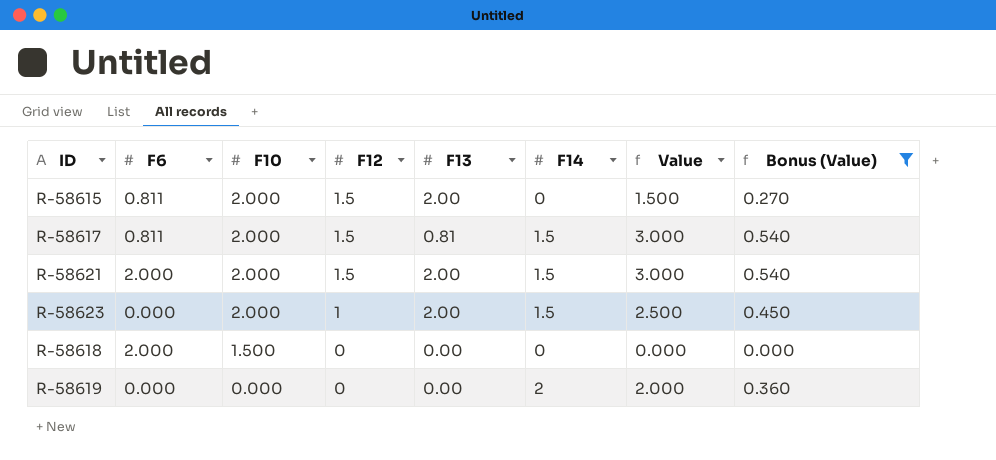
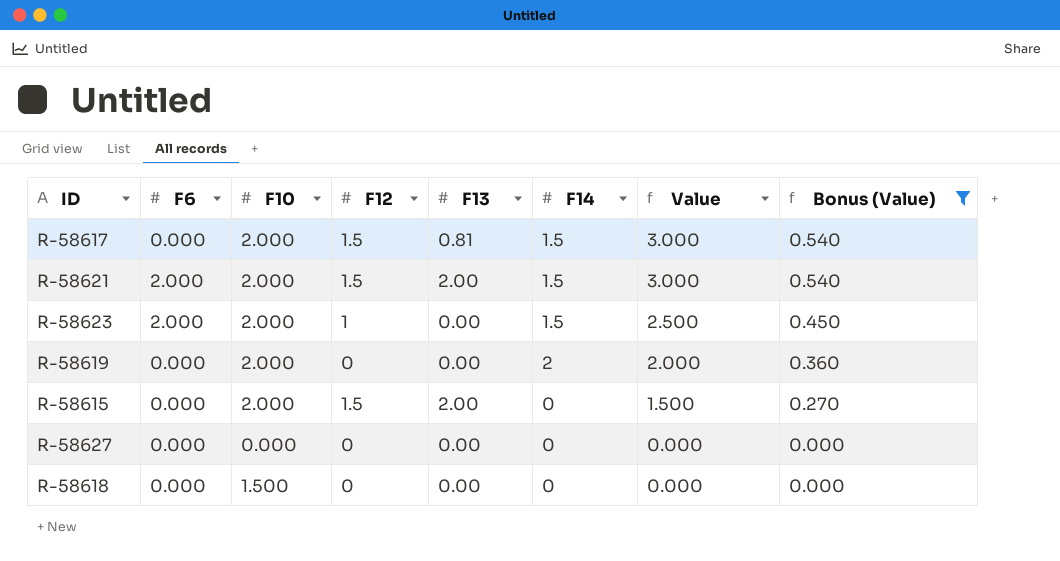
row order: F10 descending -> Value descending
R-58617 | F6: 0.811 -> 0.000
R-58623 | F6: 0.000 -> 2.000
R-58623 | F13: 2.00 -> 0.00
R-58619 | F10: 0.000 -> 2.000
R-58615 | F6: 0.811 -> 0.000
row R-58627: none -> 0.000 | 0.000 | 0 | 0.00 | 0 | 0.000 | 0.000
R-58618 | F6: 2.000 -> 0.000

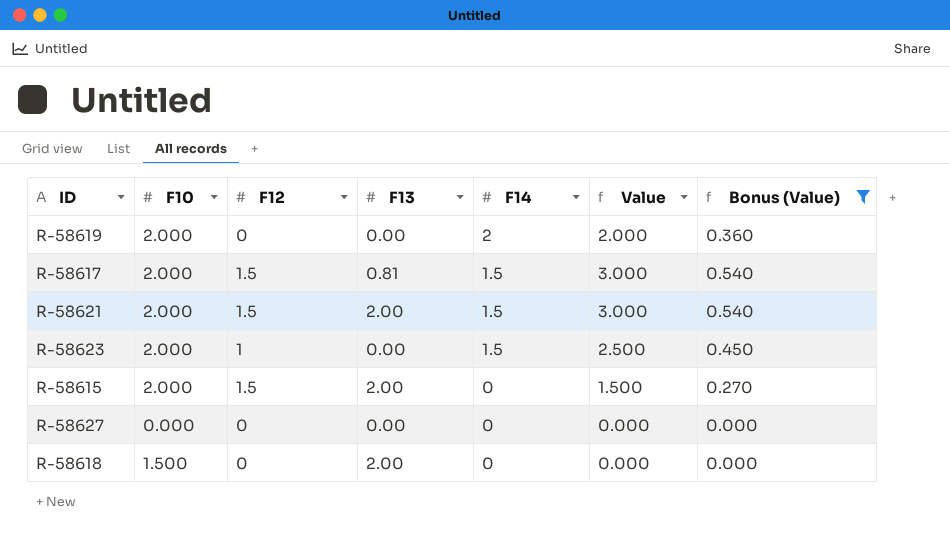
row order: Value descending -> F14 descending
column F6 | position: 2 -> none
R-58618 | F13: 0.00 -> 2.00

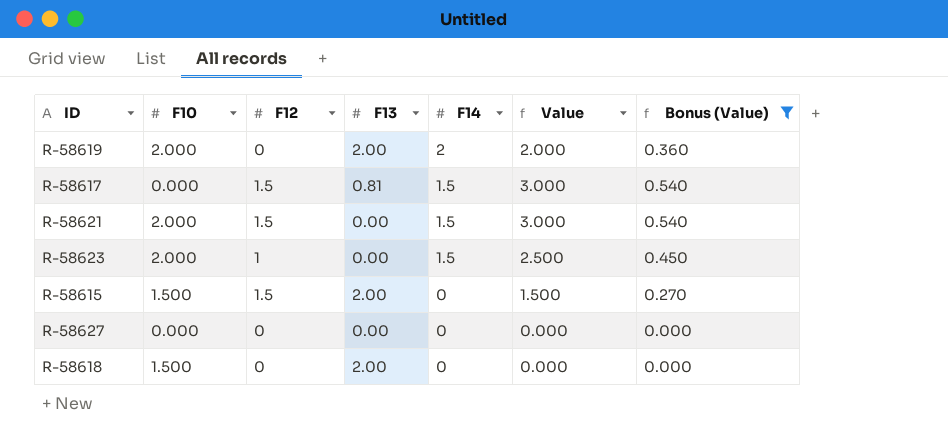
R-58619 | F13: 0.00 -> 2.00
R-58617 | F10: 2.000 -> 0.000
R-58621 | F13: 2.00 -> 0.00
R-58615 | F10: 2.000 -> 1.500

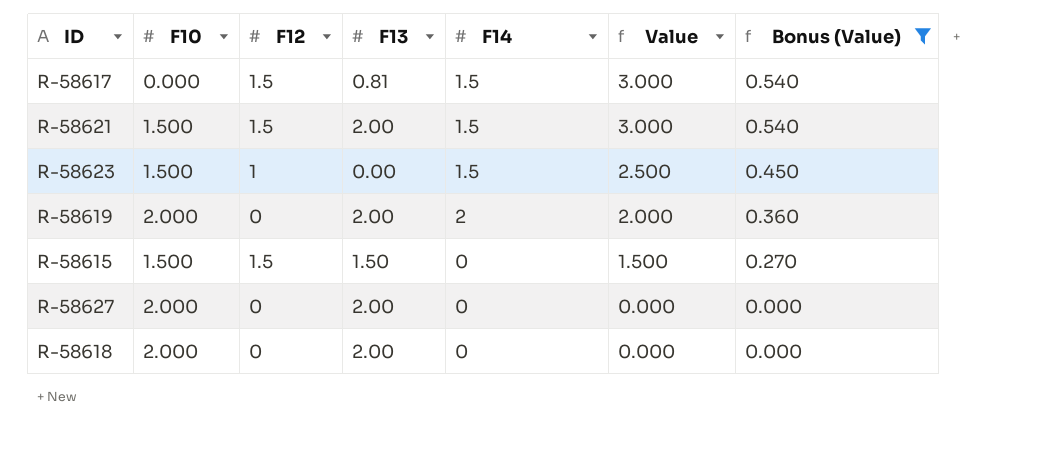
row order: F14 descending -> Value descending
R-58621 | F10: 2.000 -> 1.500
R-58621 | F13: 0.00 -> 2.00
R-58623 | F10: 2.000 -> 1.500
R-58615 | F13: 2.00 -> 1.50
R-58627 | F10: 0.000 -> 2.000
R-58627 | F13: 0.00 -> 2.00
R-58618 | F10: 1.500 -> 2.000

